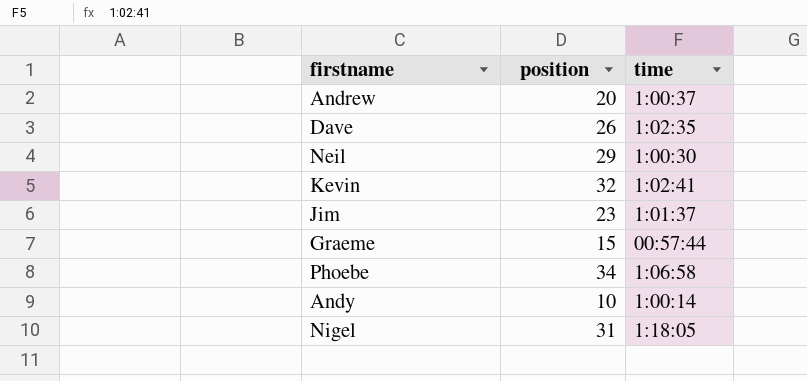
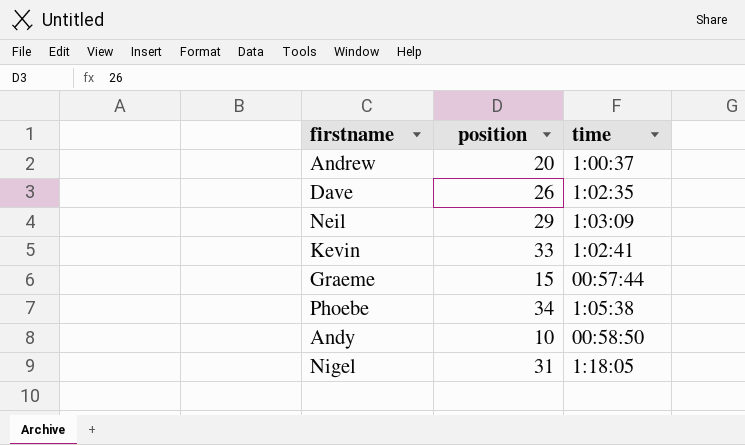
row Jim: 23 | 1:01:37 -> none
Neil | time: 1:00:30 -> 1:03:09
Kevin | position: 32 -> 33
Phoebe | time: 1:06:58 -> 1:05:38
Andy | time: 1:00:14 -> 00:58:50

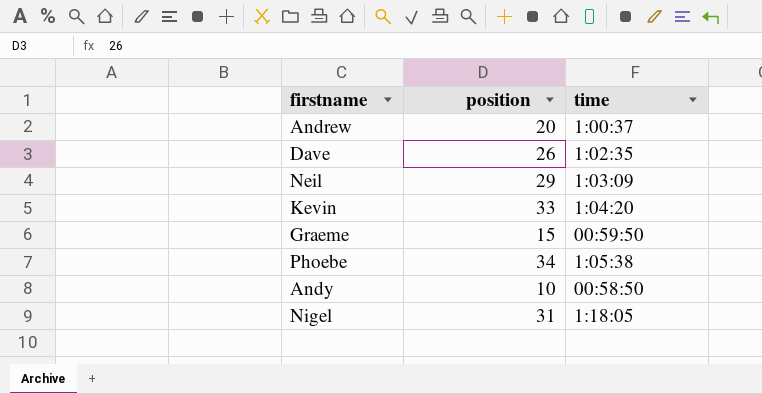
Kevin | time: 1:02:41 -> 1:04:20
Graeme | time: 00:57:44 -> 00:59:50

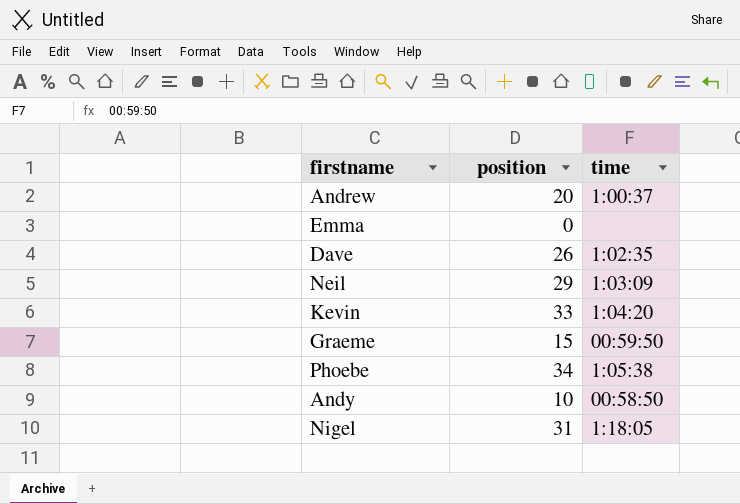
row Emma: none -> 0 | none

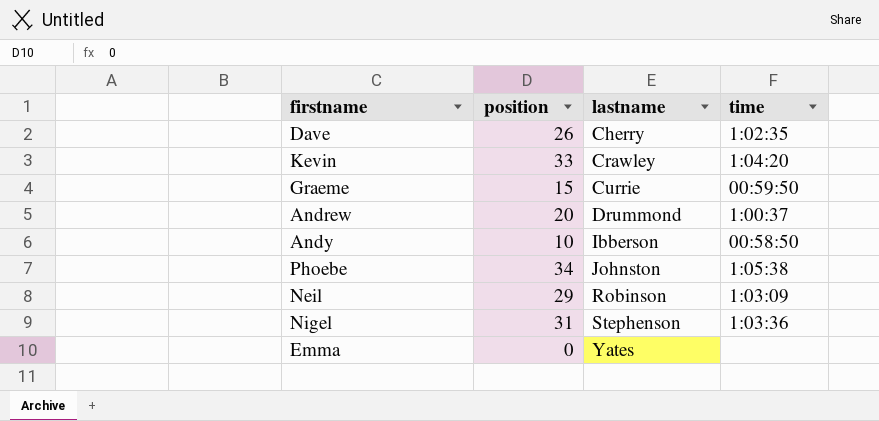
row order: none -> lastname ascending
column lastname | position: none -> 3
Nigel | time: 1:18:05 -> 1:03:36

